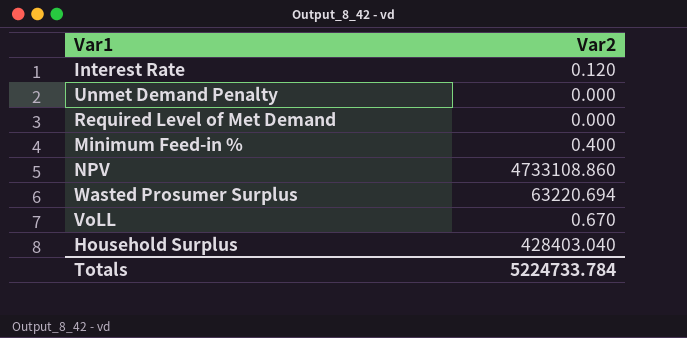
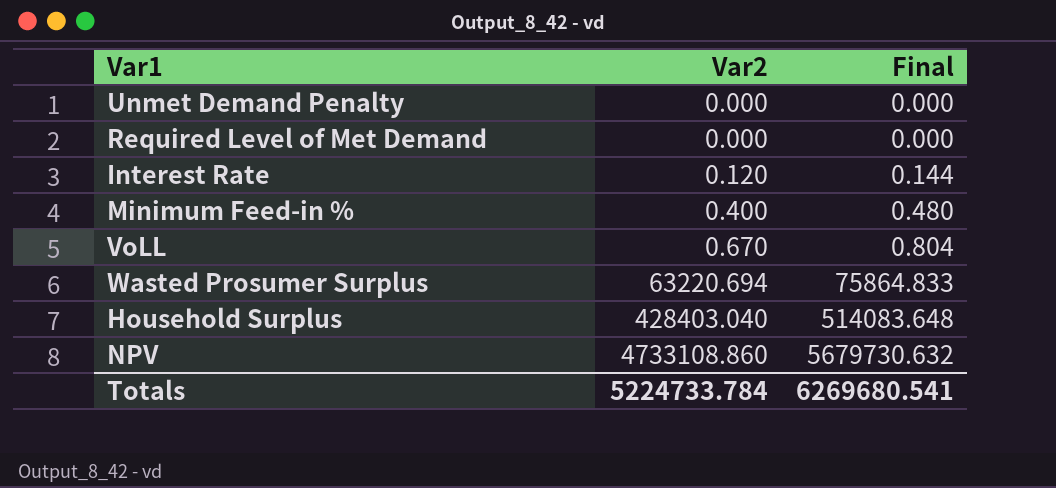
row order: none -> Var2 ascending
column Final | formula: none -> [Var2] * 1.2

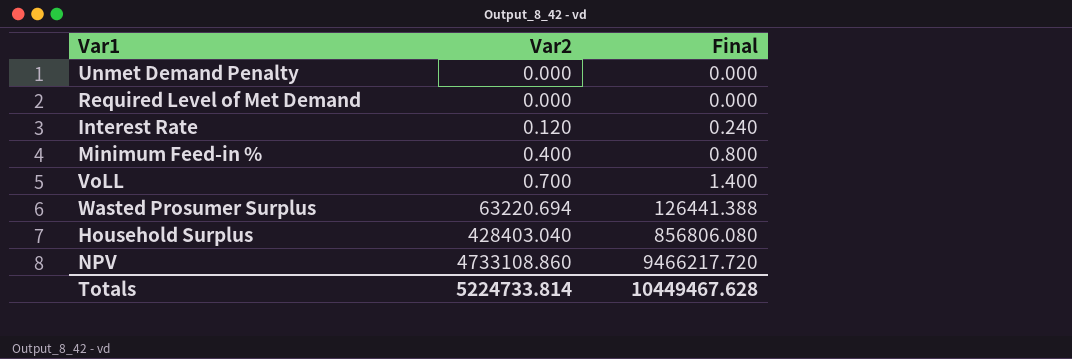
column Final | formula: [Var2] * 1.2 -> [Var2] * 2
VoLL | Var2: 0.670 -> 0.700
Totals | Var2: 5224733.784 -> 5224733.814
Totals | Final: 6269680.541 -> 10449467.628

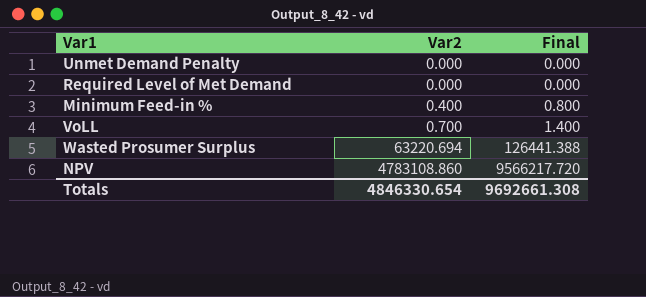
row Interest Rate: 0.120 | 0.240 -> none
row Household Surplus: 428403.040 | 856806.080 -> none
NPV | Var2: 4733108.860 -> 4783108.860
NPV | Final: 9466217.720 -> 9566217.720
Totals | Var2: 5224733.814 -> 4846330.654
Totals | Final: 10449467.628 -> 9692661.308

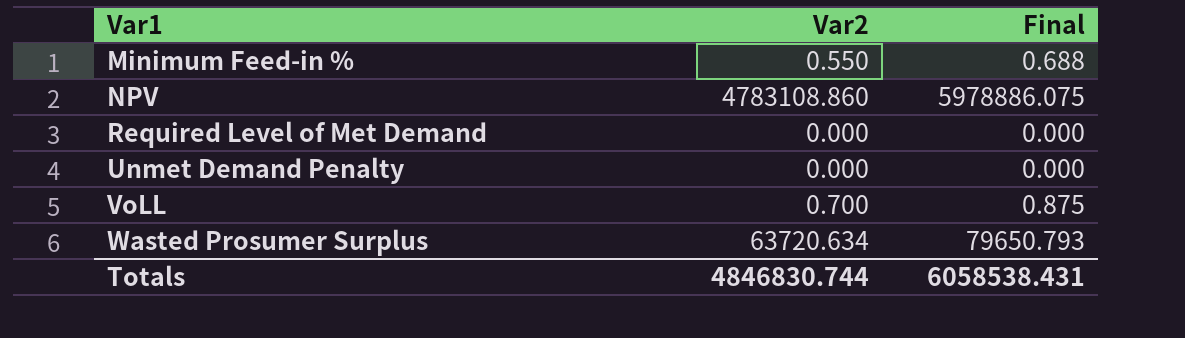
row order: Var2 ascending -> Var1 ascending
column Final | formula: [Var2] * 2 -> [Var2] * 1.25
Minimum Feed-in % | Var2: 0.400 -> 0.550
Wasted Prosumer Surplus | Var2: 63220.694 -> 63720.634
Totals | Var2: 4846330.654 -> 4846830.744
Totals | Final: 9692661.308 -> 6058538.431

